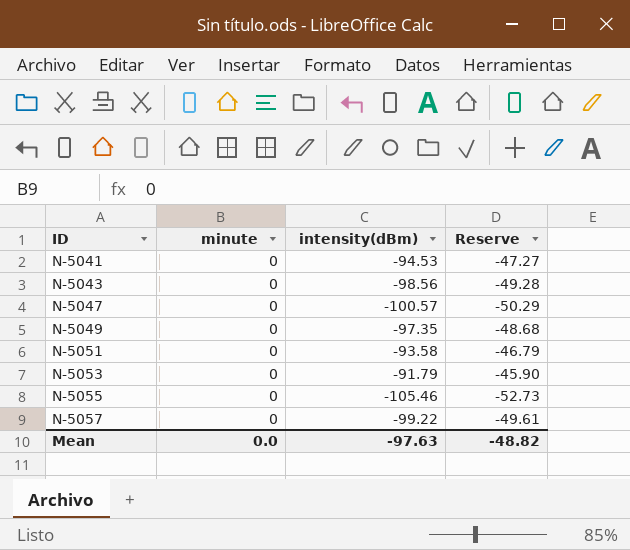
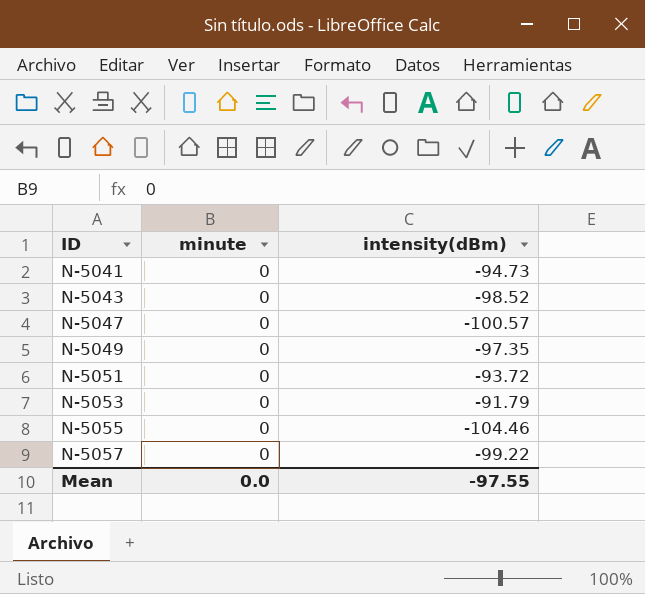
column Reserve | formula: [intensity(dBm)] * 0.5 -> none
N-5041 | intensity(dBm): -94.53 -> -94.73
N-5043 | intensity(dBm): -98.56 -> -98.52
N-5051 | intensity(dBm): -93.58 -> -93.72
N-5055 | intensity(dBm): -105.46 -> -104.46
Mean | intensity(dBm): -97.63 -> -97.55

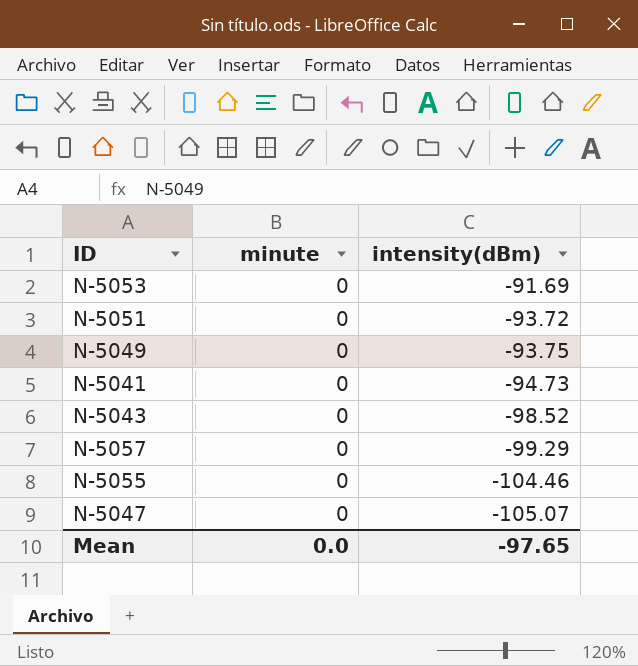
row order: ID ascending -> intensity(dBm) descending
N-5053 | intensity(dBm): -91.79 -> -91.69
N-5049 | intensity(dBm): -97.35 -> -93.75
N-5057 | intensity(dBm): -99.22 -> -99.29
N-5047 | intensity(dBm): -100.57 -> -105.07
Mean | intensity(dBm): -97.55 -> -97.65

